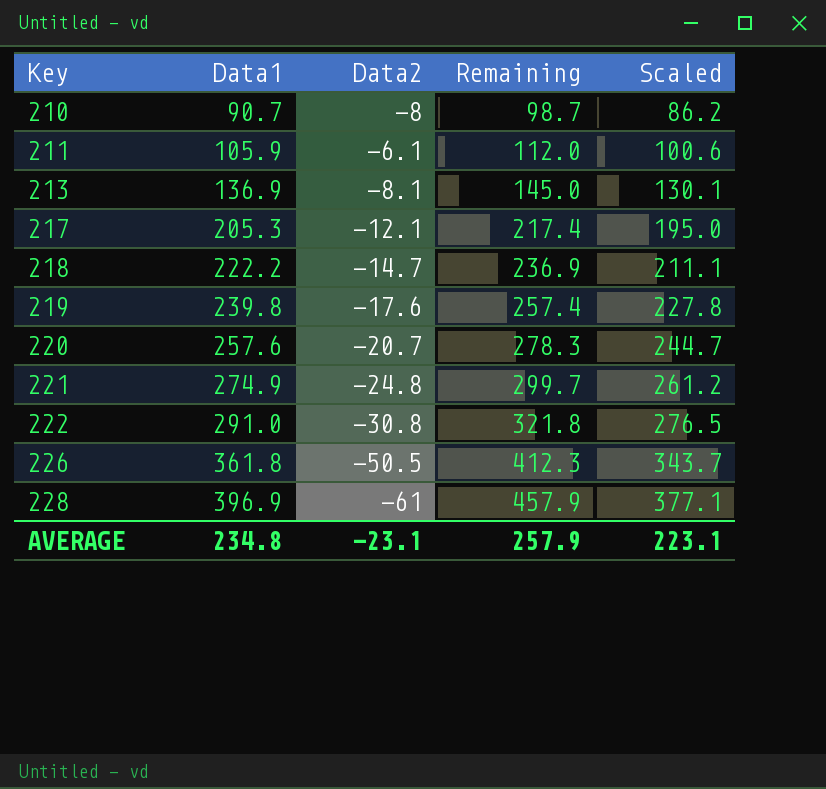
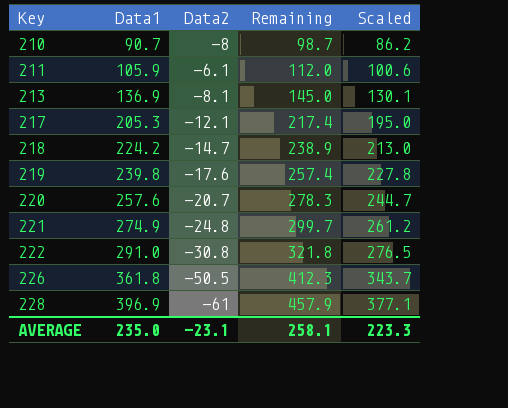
218 | Data1: 222.2 -> 224.2
218 | Remaining: 236.9 -> 238.9
218 | Scaled: 211.1 -> 213.0
AVERAGE | Data1: 234.8 -> 235.0
AVERAGE | Remaining: 257.9 -> 258.1
AVERAGE | Scaled: 223.1 -> 223.3

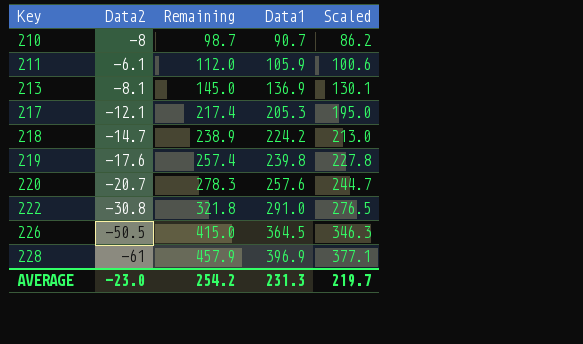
column Data1 | position: 2 -> 4
row 221: 274.9 | -24.8 | 299.7 | 261.2 -> none
226 | Remaining: 412.3 -> 415.0
226 | Data1: 361.8 -> 364.5
226 | Scaled: 343.7 -> 346.3
AVERAGE | Data2: -23.1 -> -23.0
AVERAGE | Remaining: 258.1 -> 254.2
AVERAGE | Data1: 235.0 -> 231.3
AVERAGE | Scaled: 223.3 -> 219.7

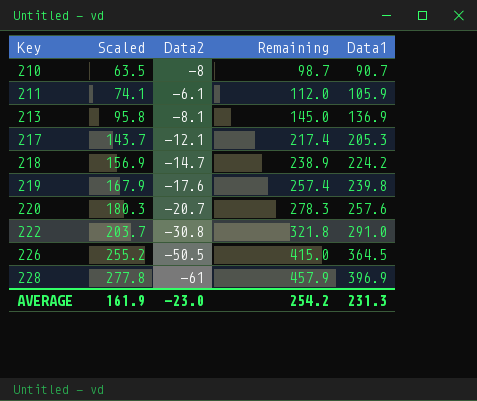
column Scaled | formula: [Data1] * 0.95 -> [Data1] * 0.7
column Scaled | position: 5 -> 2
AVERAGE | Scaled: 219.7 -> 161.9

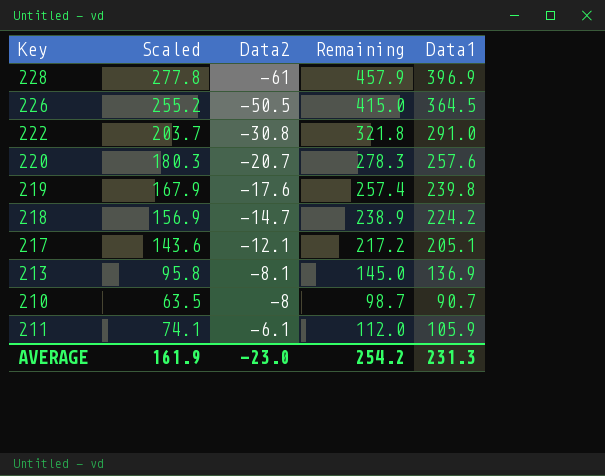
row order: Key ascending -> Data2 ascending
217 | Scaled: 143.7 -> 143.6
217 | Remaining: 217.4 -> 217.2
217 | Data1: 205.3 -> 205.1

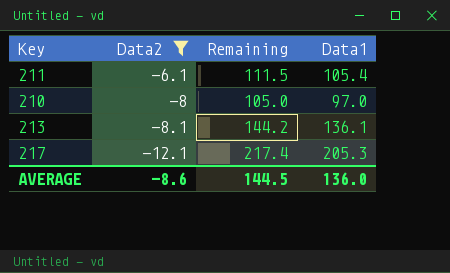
filter: none -> Data2 >= -12.1
row order: Data2 ascending -> Data2 descending
column Scaled | formula: [Data1] * 0.7 -> none
211 | Remaining: 112.0 -> 111.5
211 | Data1: 105.9 -> 105.4
210 | Remaining: 98.7 -> 105.0
210 | Data1: 90.7 -> 97.0
213 | Remaining: 145.0 -> 144.2
213 | Data1: 136.9 -> 136.1
217 | Remaining: 217.2 -> 217.4
217 | Data1: 205.1 -> 205.3
AVERAGE | Data2: -23.0 -> -8.6
AVERAGE | Remaining: 254.2 -> 144.5
AVERAGE | Data1: 231.3 -> 136.0

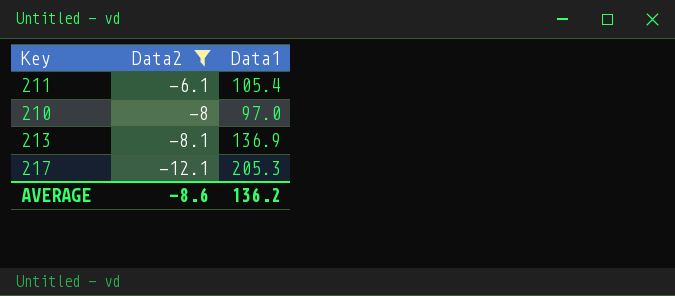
column Remaining | formula: [Data1] - [Data2] -> none
213 | Data1: 136.1 -> 136.9
AVERAGE | Data1: 136.0 -> 136.2

